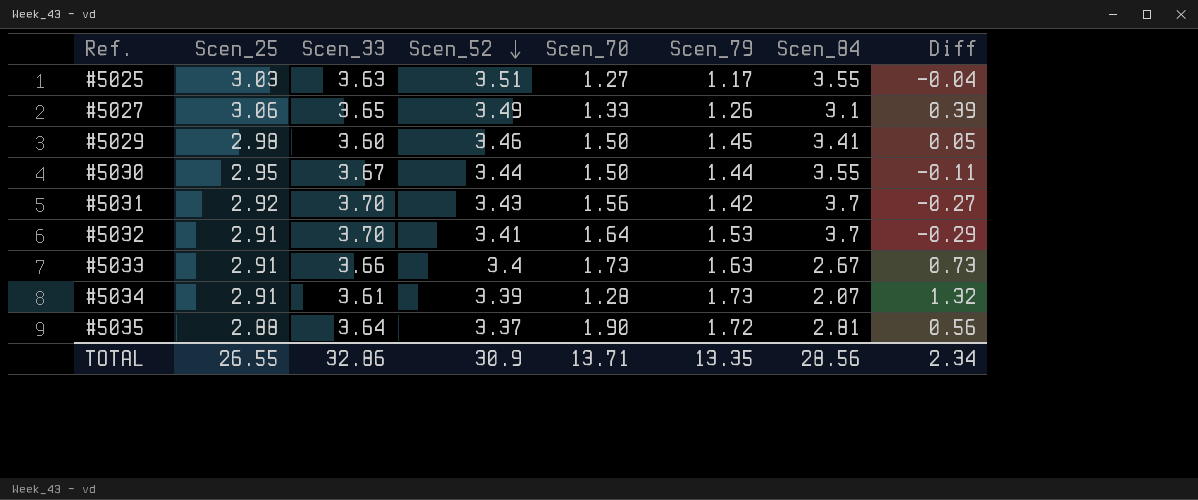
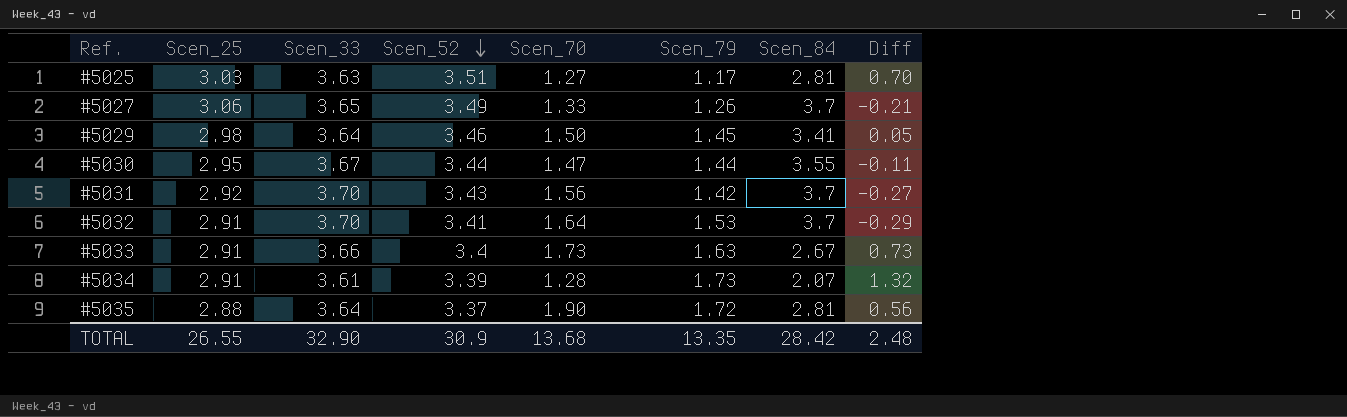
#5025 | Scen_84: 3.55 -> 2.81
#5025 | Diff: -0.04 -> 0.70
#5027 | Scen_84: 3.1 -> 3.7
#5027 | Diff: 0.39 -> -0.21
#5029 | Scen_33: 3.60 -> 3.64
#5030 | Scen_70: 1.50 -> 1.47
TOTAL | Scen_33: 32.86 -> 32.90
TOTAL | Scen_70: 13.71 -> 13.68
TOTAL | Scen_84: 28.56 -> 28.42
TOTAL | Diff: 2.34 -> 2.48

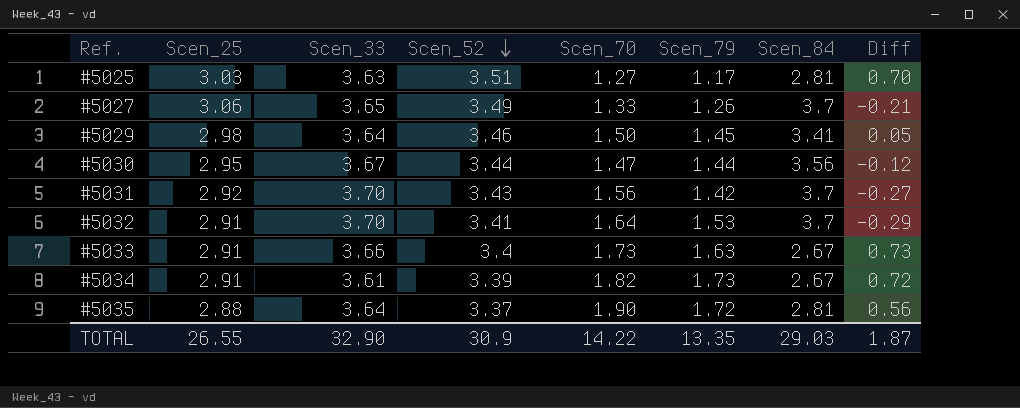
#5030 | Scen_84: 3.55 -> 3.56
#5030 | Diff: -0.11 -> -0.12
#5034 | Scen_70: 1.28 -> 1.82
#5034 | Scen_84: 2.07 -> 2.67
#5034 | Diff: 1.32 -> 0.72
TOTAL | Scen_70: 13.68 -> 14.22
TOTAL | Scen_84: 28.42 -> 29.03
TOTAL | Diff: 2.48 -> 1.87

